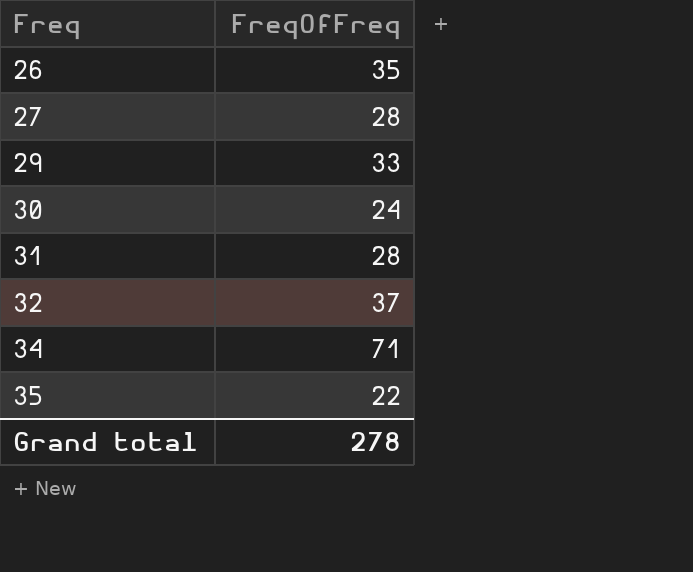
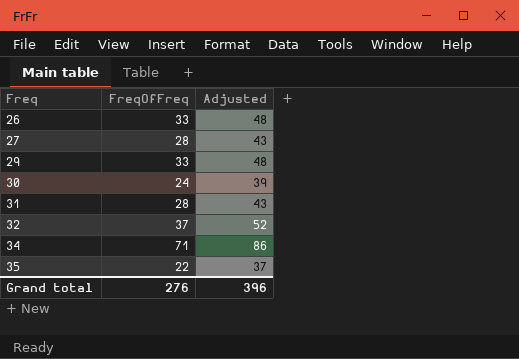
column Adjusted | formula: none -> [FreqOfFreq] + 15
26 | FreqOfFreq: 35 -> 33
Grand total | FreqOfFreq: 278 -> 276

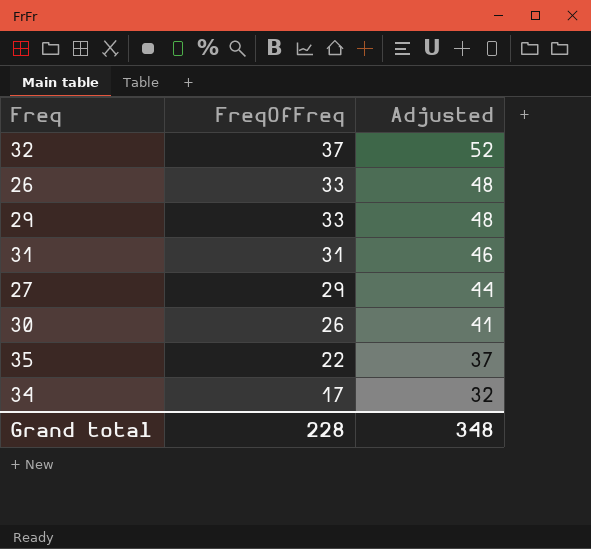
row order: Freq ascending -> FreqOfFreq descending
31 | FreqOfFreq: 28 -> 31
31 | Adjusted: 43 -> 46
27 | FreqOfFreq: 28 -> 29
27 | Adjusted: 43 -> 44
30 | FreqOfFreq: 24 -> 26
30 | Adjusted: 39 -> 41
34 | FreqOfFreq: 71 -> 17
34 | Adjusted: 86 -> 32
Grand total | FreqOfFreq: 276 -> 228
Grand total | Adjusted: 396 -> 348

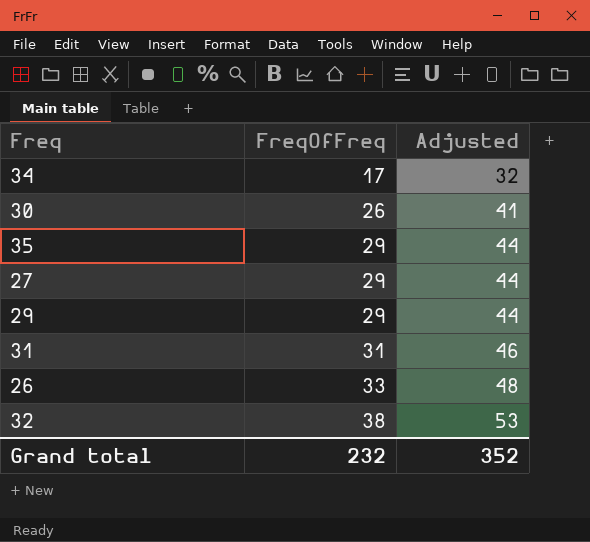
row order: FreqOfFreq descending -> FreqOfFreq ascending
35 | FreqOfFreq: 22 -> 29
35 | Adjusted: 37 -> 44
29 | FreqOfFreq: 33 -> 29
29 | Adjusted: 48 -> 44
32 | FreqOfFreq: 37 -> 38
32 | Adjusted: 52 -> 53
Grand total | FreqOfFreq: 228 -> 232
Grand total | Adjusted: 348 -> 352

